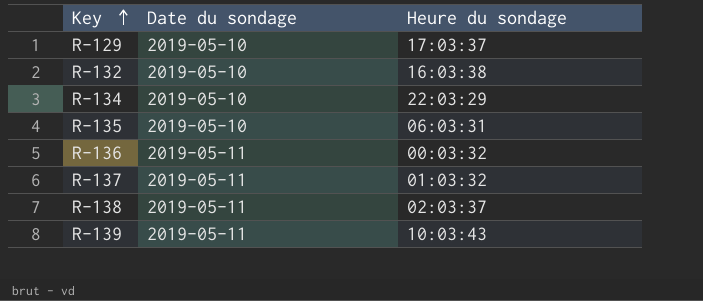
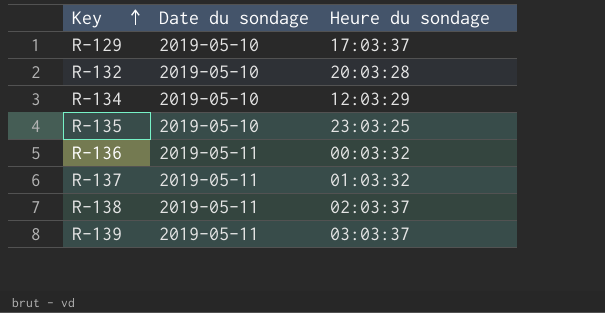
R-132 | Heure du sondage: 16:03:38 -> 20:03:28
R-134 | Heure du sondage: 22:03:29 -> 12:03:29
R-135 | Heure du sondage: 06:03:31 -> 23:03:25
R-139 | Heure du sondage: 10:03:43 -> 03:03:37

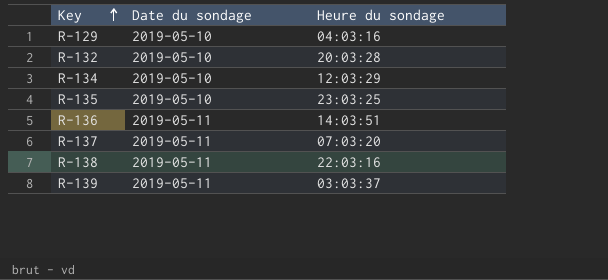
R-129 | Heure du sondage: 17:03:37 -> 04:03:16
R-136 | Heure du sondage: 00:03:32 -> 14:03:51
R-137 | Heure du sondage: 01:03:32 -> 07:03:20
R-138 | Heure du sondage: 02:03:37 -> 22:03:16

